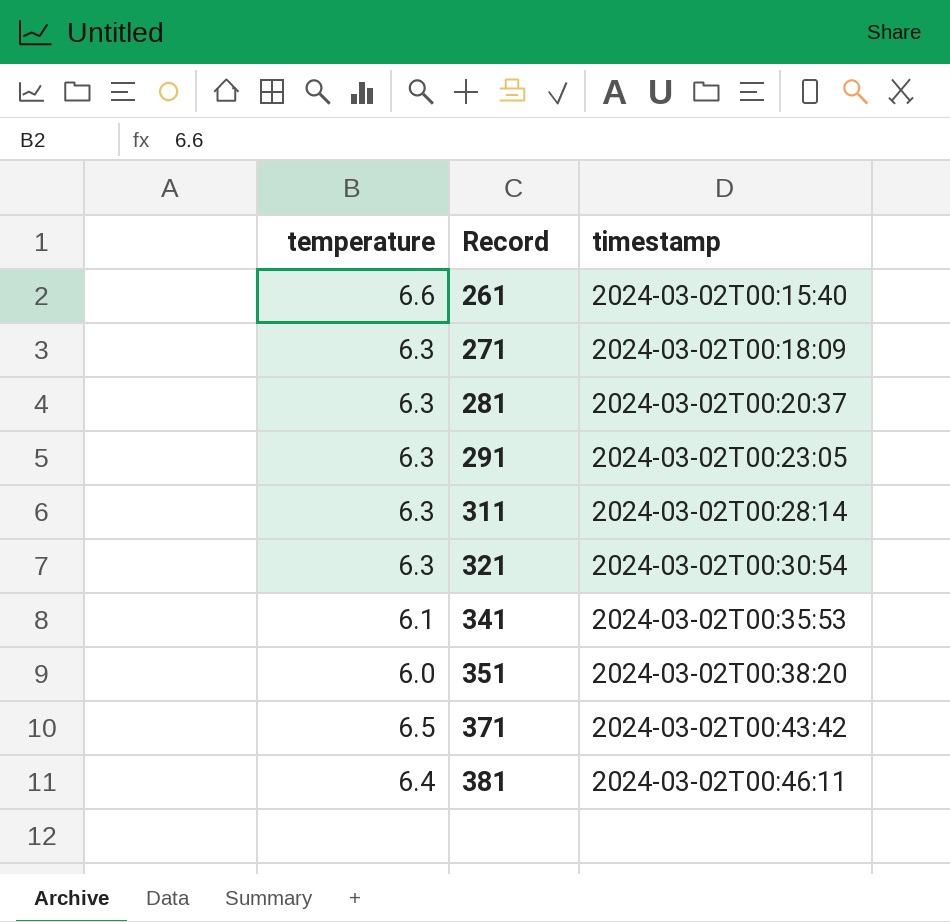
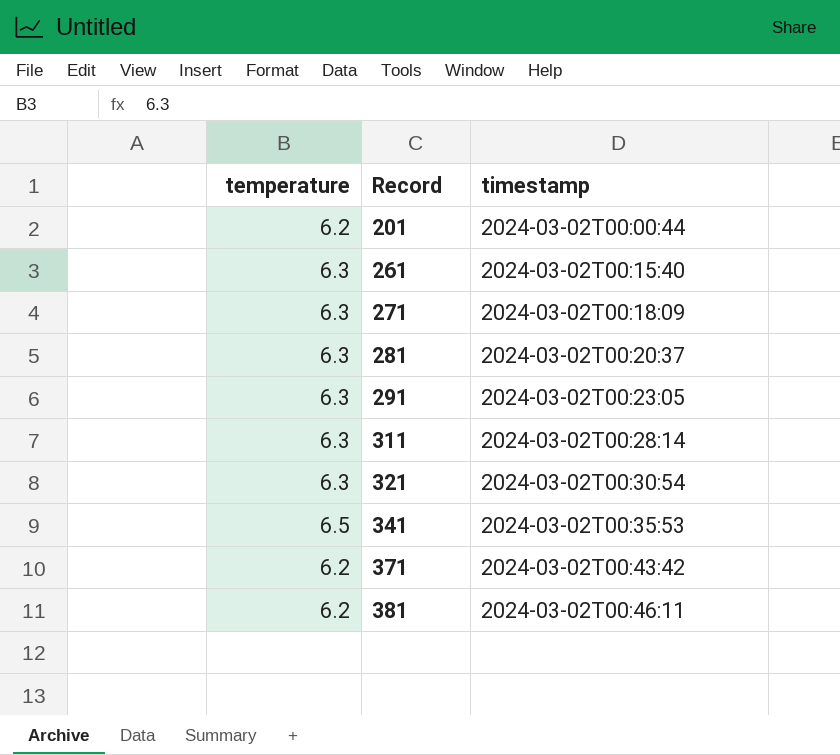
row 351: 6.0 | 2024-03-02T00:38:20 -> none
row 201: none -> 6.2 | 2024-03-02T00:00:44
261 | temperature: 6.6 -> 6.3
341 | temperature: 6.1 -> 6.5
371 | temperature: 6.5 -> 6.2
381 | temperature: 6.4 -> 6.2

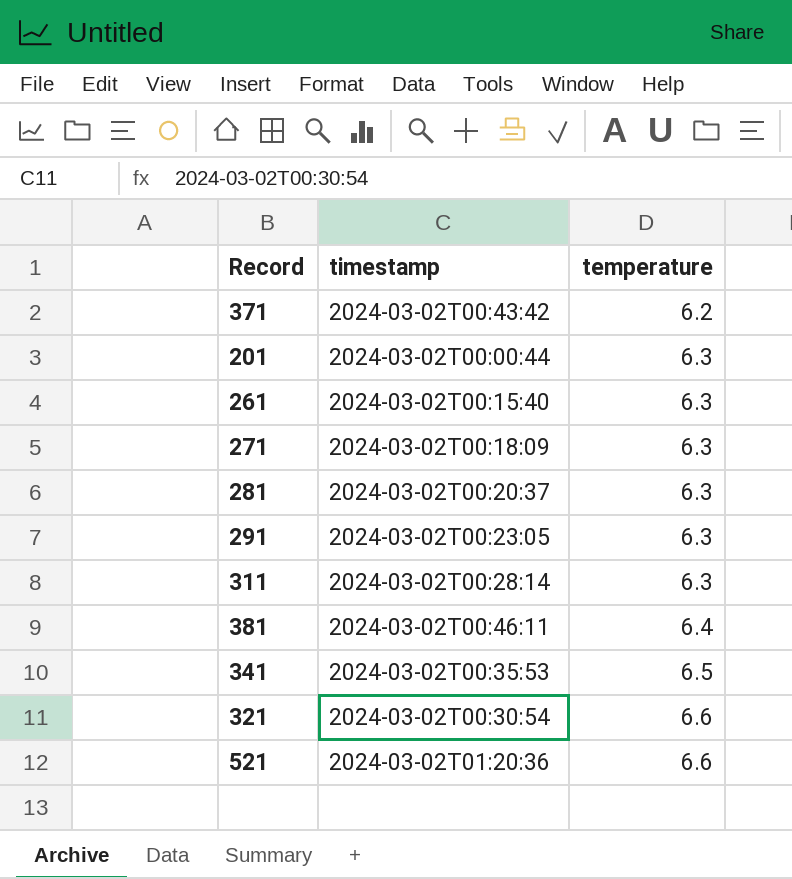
row order: Record ascending -> temperature ascending
column temperature | position: 1 -> 3
201 | temperature: 6.2 -> 6.3
381 | temperature: 6.2 -> 6.4
321 | temperature: 6.3 -> 6.6
row 521: none -> 2024-03-02T01:20:36 | 6.6

